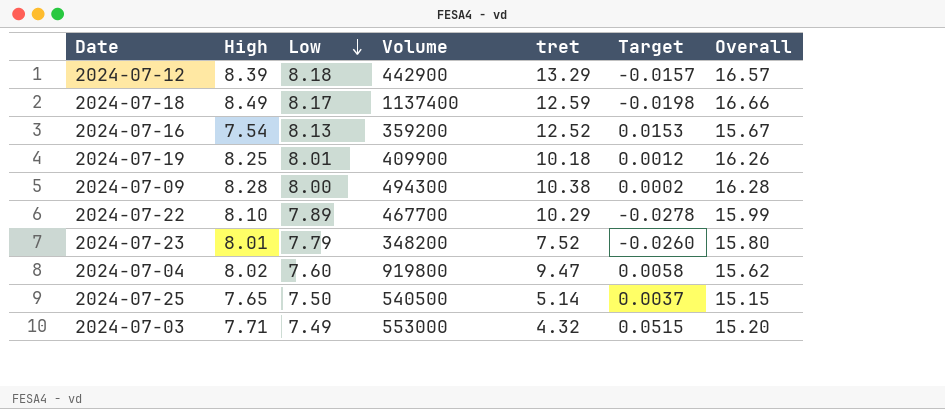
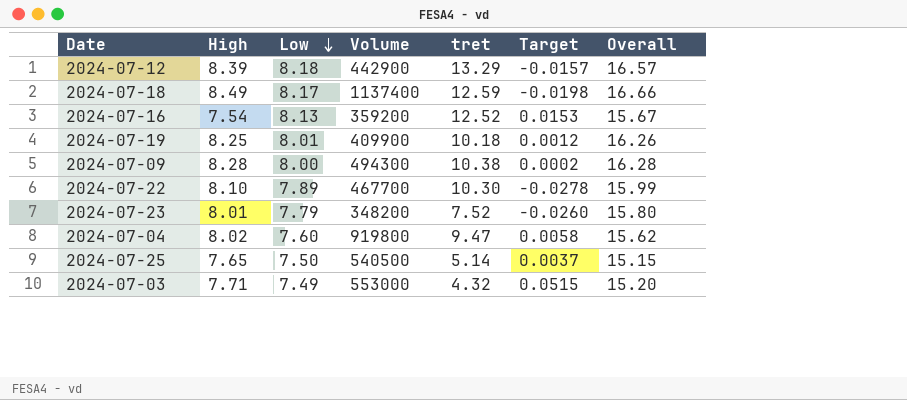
2024-07-22 | tret: 10.29 -> 10.30

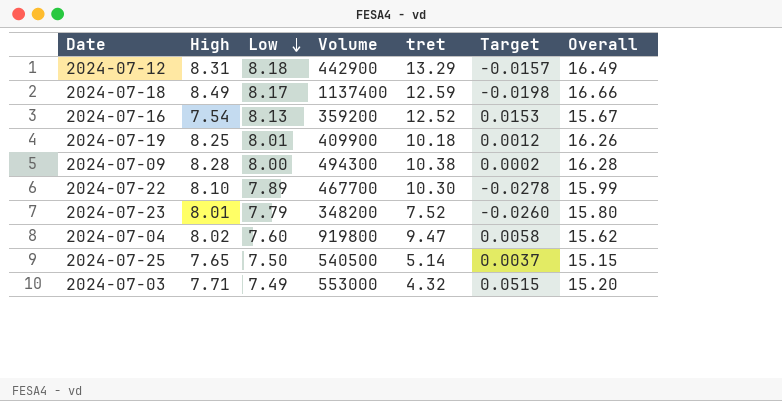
2024-07-12 | High: 8.39 -> 8.31
2024-07-12 | Overall: 16.57 -> 16.49

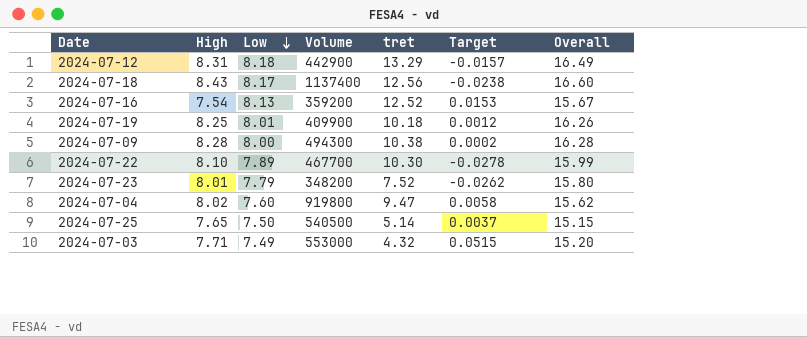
2024-07-18 | High: 8.49 -> 8.43
2024-07-18 | tret: 12.59 -> 12.56
2024-07-18 | Target: -0.0198 -> -0.0238
2024-07-18 | Overall: 16.66 -> 16.60
2024-07-23 | Target: -0.0260 -> -0.0262

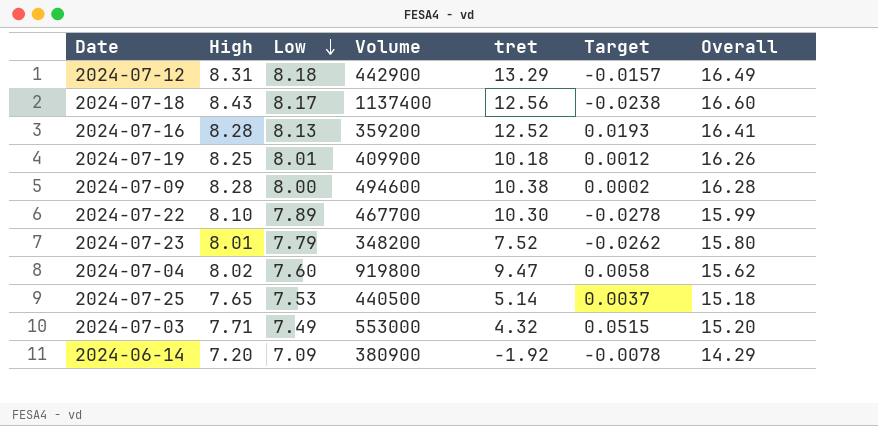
2024-07-16 | High: 7.54 -> 8.28
2024-07-16 | Target: 0.0153 -> 0.0193
2024-07-16 | Overall: 15.67 -> 16.41
2024-07-09 | Volume: 494300 -> 494600
2024-07-25 | Low: 7.50 -> 7.53
2024-07-25 | Volume: 540500 -> 440500
2024-07-25 | Overall: 15.15 -> 15.18
row 2024-06-14: none -> 7.20 | 7.09 | 380900 | -1.92 | -0.0078 | 14.29

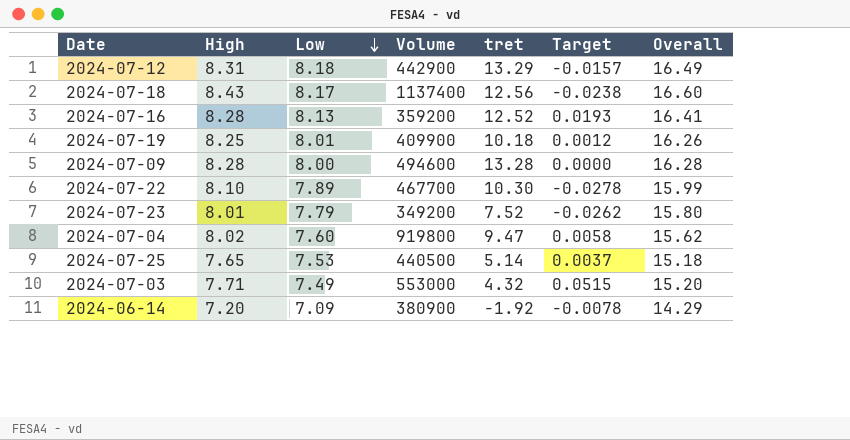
2024-07-09 | tret: 10.38 -> 13.28
2024-07-09 | Target: 0.0002 -> 0.0000
2024-07-23 | Volume: 348200 -> 349200

